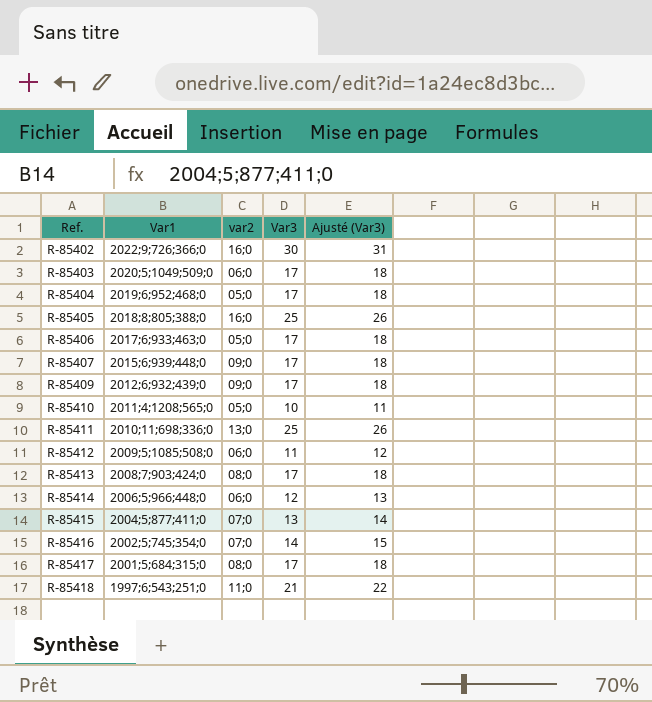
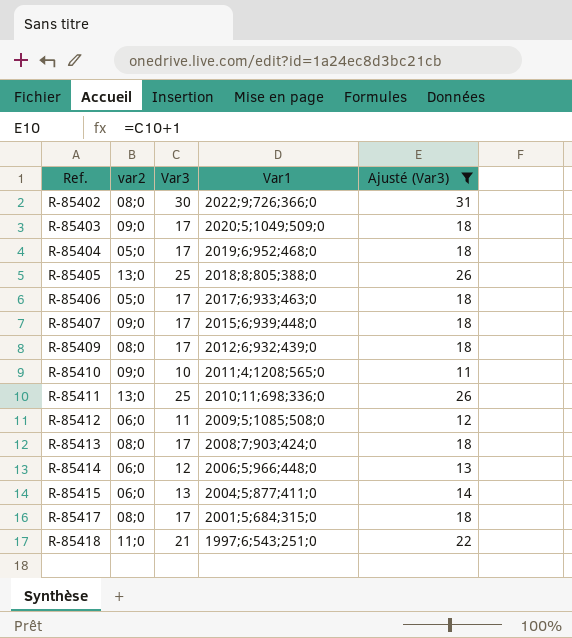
filter: none -> Ajusté (Var3) != 15
column Var1 | position: 2 -> 4
R-85402 | var2: 16;0 -> 08;0
R-85403 | var2: 06;0 -> 09;0
R-85405 | var2: 16;0 -> 13;0
R-85409 | var2: 09;0 -> 08;0
R-85410 | var2: 05;0 -> 09;0
R-85415 | var2: 07;0 -> 06;0

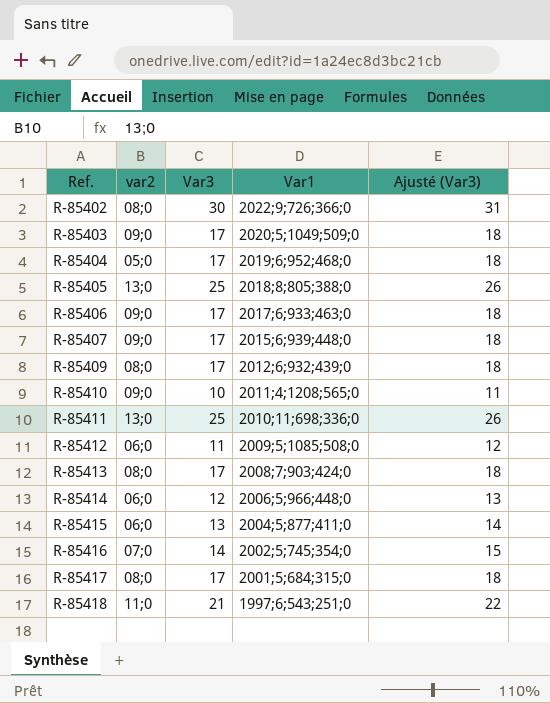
filter: Ajusté (Var3) != 15 -> none
R-85406 | var2: 05;0 -> 09;0

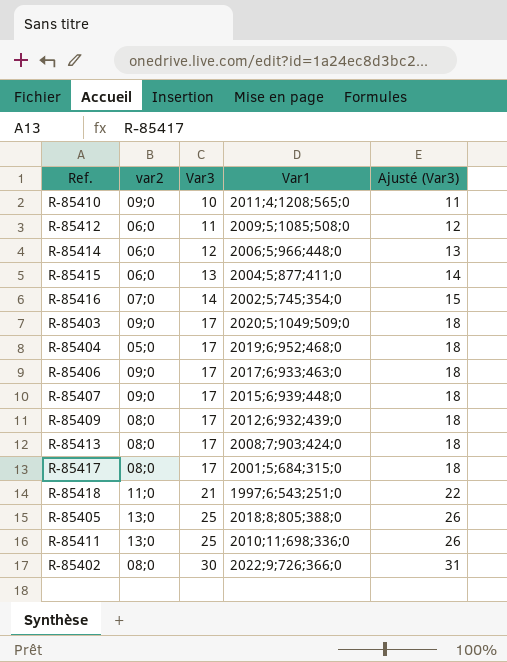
row order: Ref. ascending -> Var3 ascending

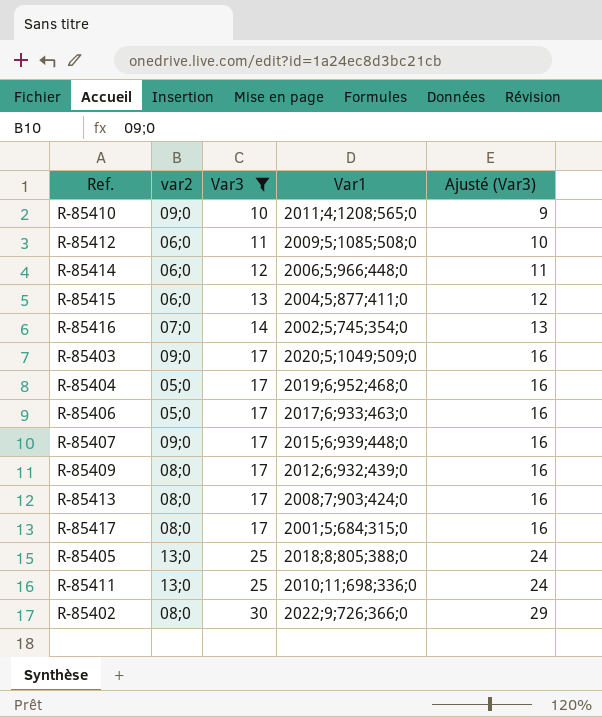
filter: none -> Var3 != 21
column Ajusté (Var3) | formula: [Var3] + 1 -> [Var3] - 1
R-85406 | var2: 09;0 -> 05;0

